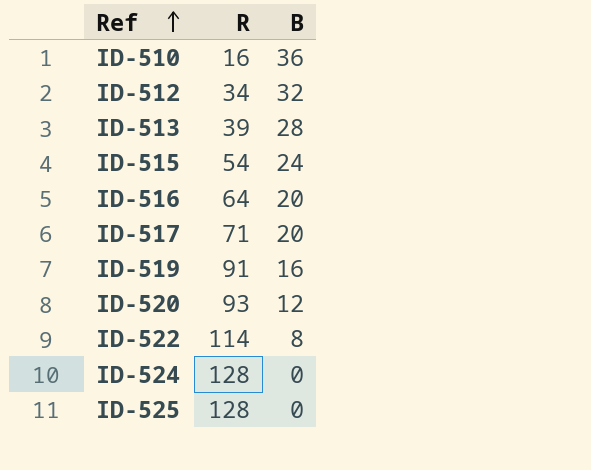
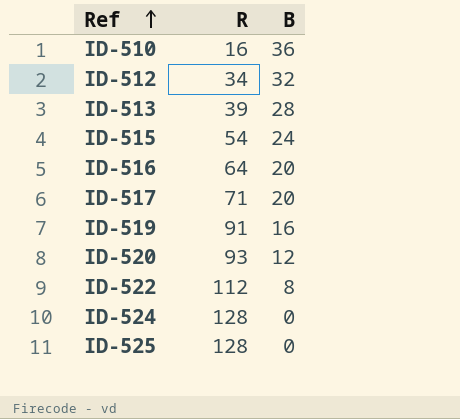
ID-522 | R: 114 -> 112

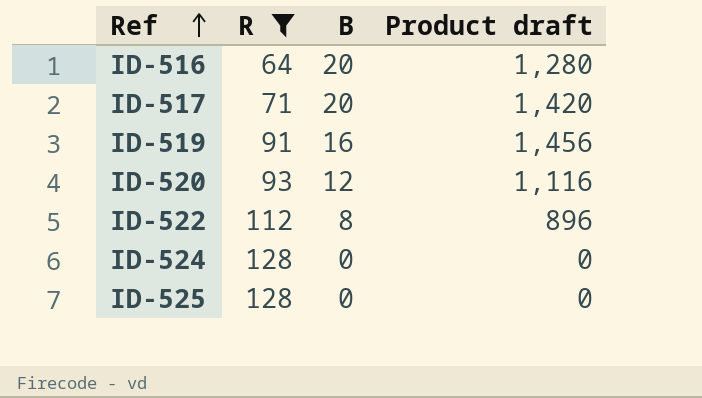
filter: none -> R >= 64
column Product draft | formula: none -> [R] * [B]

